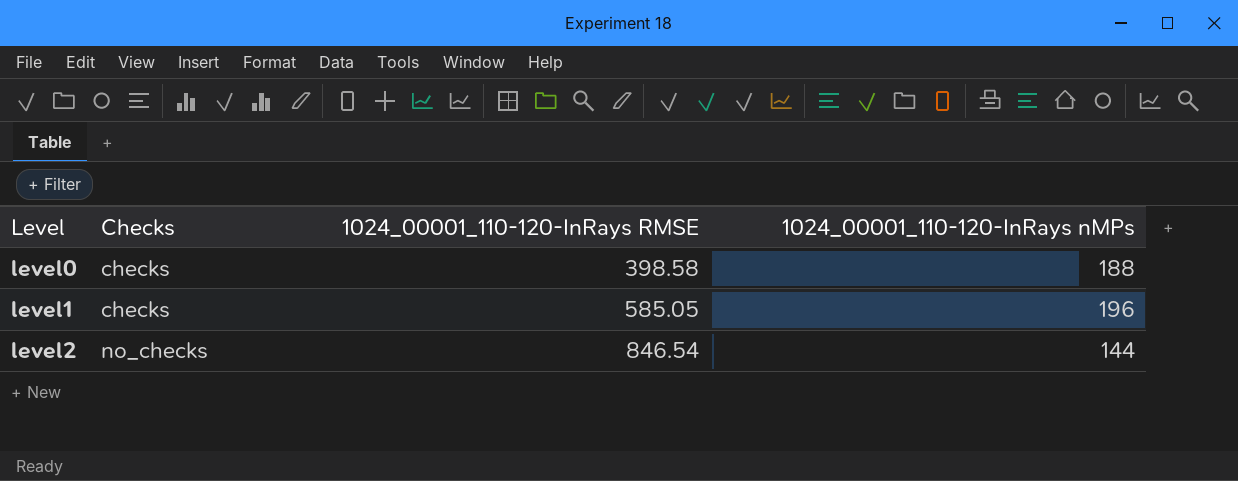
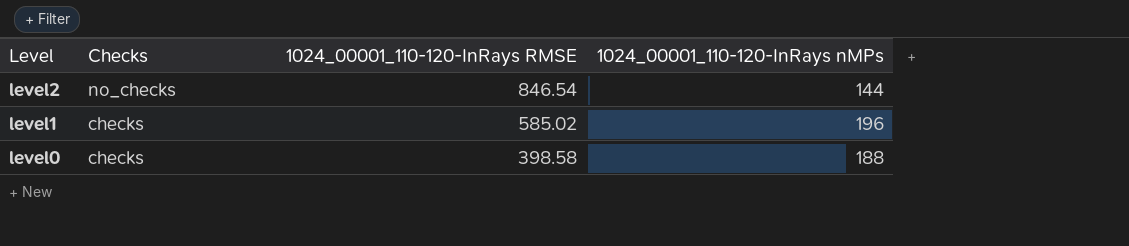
row order: Level ascending -> Level descending
level1 | 1024_00001_110-120-InRays RMSE: 585.05 -> 585.02

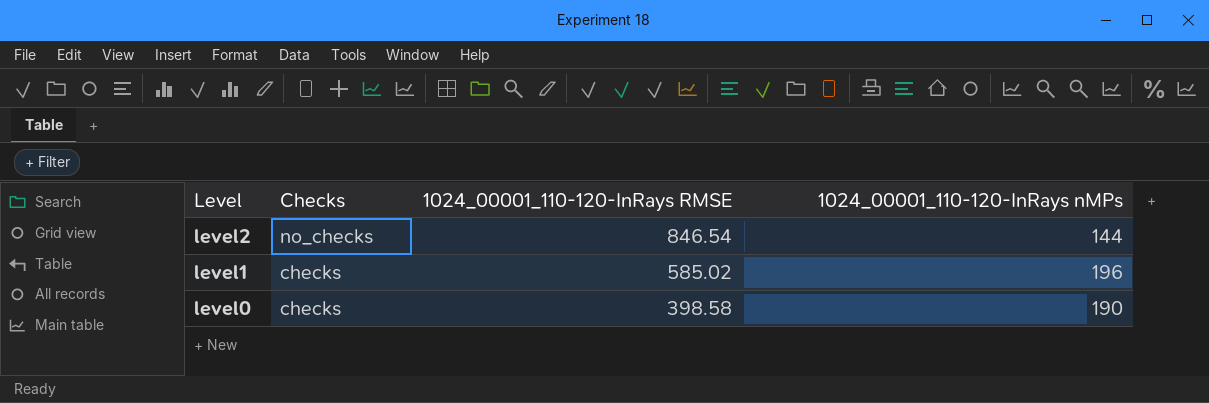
level0 | 1024_00001_110-120-InRays nMPs: 188 -> 190

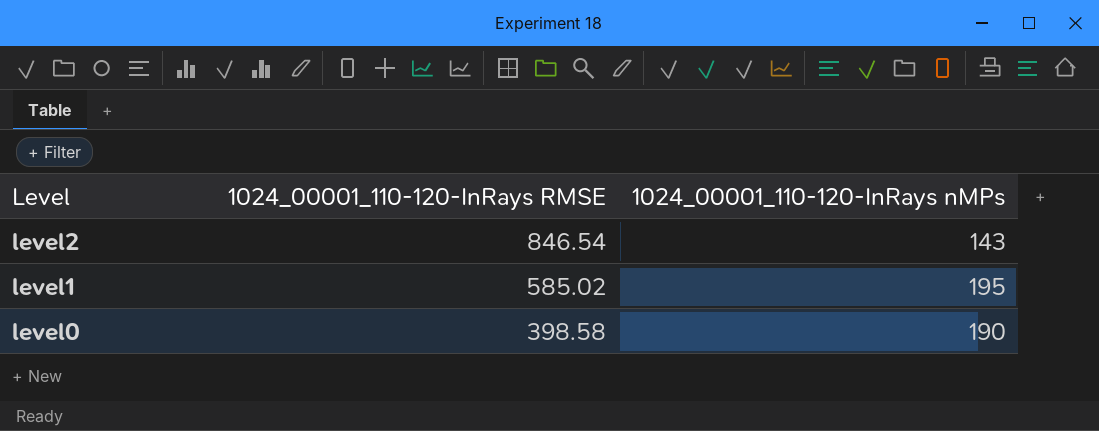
column Checks | position: 2 -> none
level2 | 1024_00001_110-120-InRays nMPs: 144 -> 143
level1 | 1024_00001_110-120-InRays nMPs: 196 -> 195

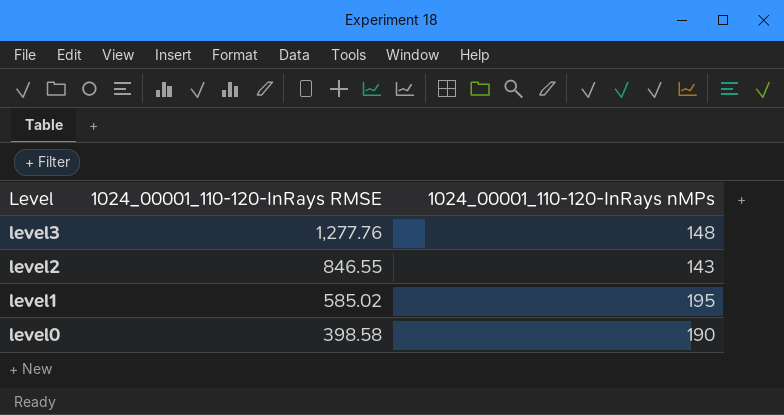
row level3: none -> 1,277.76 | 148
level2 | 1024_00001_110-120-InRays RMSE: 846.54 -> 846.55

